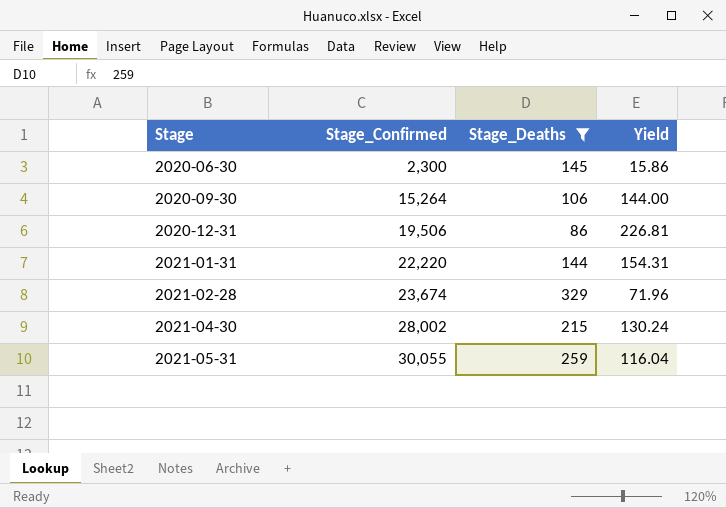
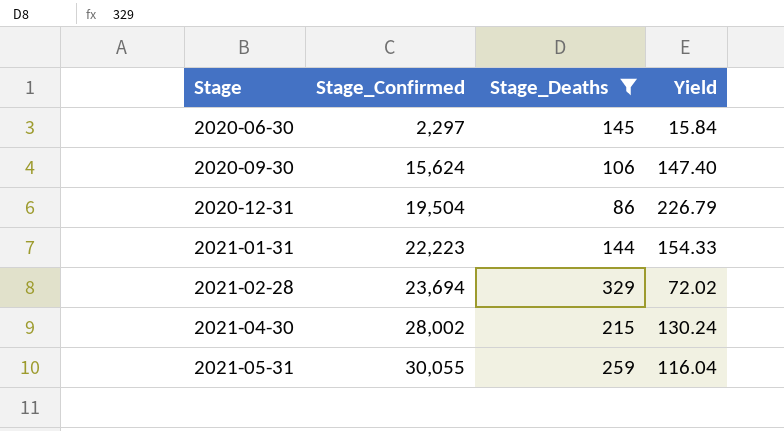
2020-06-30 | Stage_Confirmed: 2,300 -> 2,297
2020-06-30 | Yield: 15.86 -> 15.84
2020-09-30 | Stage_Confirmed: 15,264 -> 15,624
2020-09-30 | Yield: 144.00 -> 147.40
2020-12-31 | Stage_Confirmed: 19,506 -> 19,504
2020-12-31 | Yield: 226.81 -> 226.79
2021-01-31 | Stage_Confirmed: 22,220 -> 22,223
2021-01-31 | Yield: 154.31 -> 154.33
2021-02-28 | Stage_Confirmed: 23,674 -> 23,694
2021-02-28 | Yield: 71.96 -> 72.02

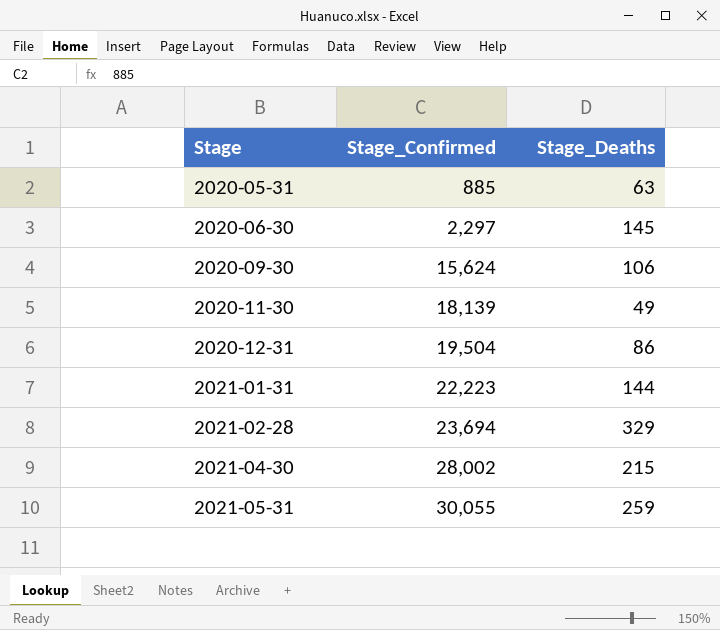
filter: Stage_Deaths >= 86 -> none
column Yield | formula: [Stage_Confirmed] / [Stage_Deaths] -> none

